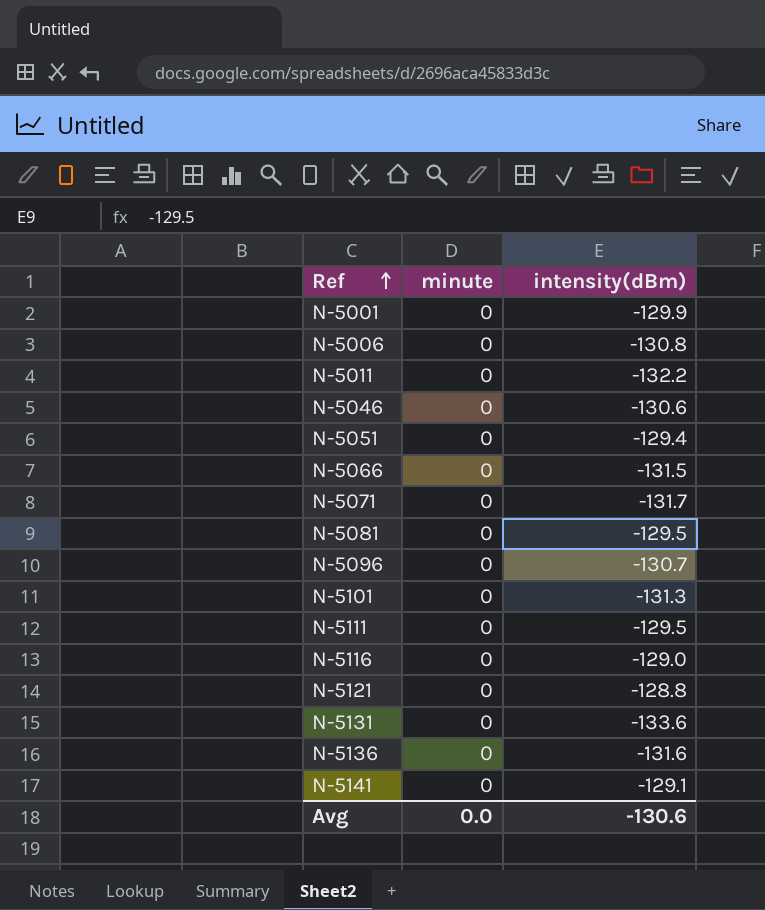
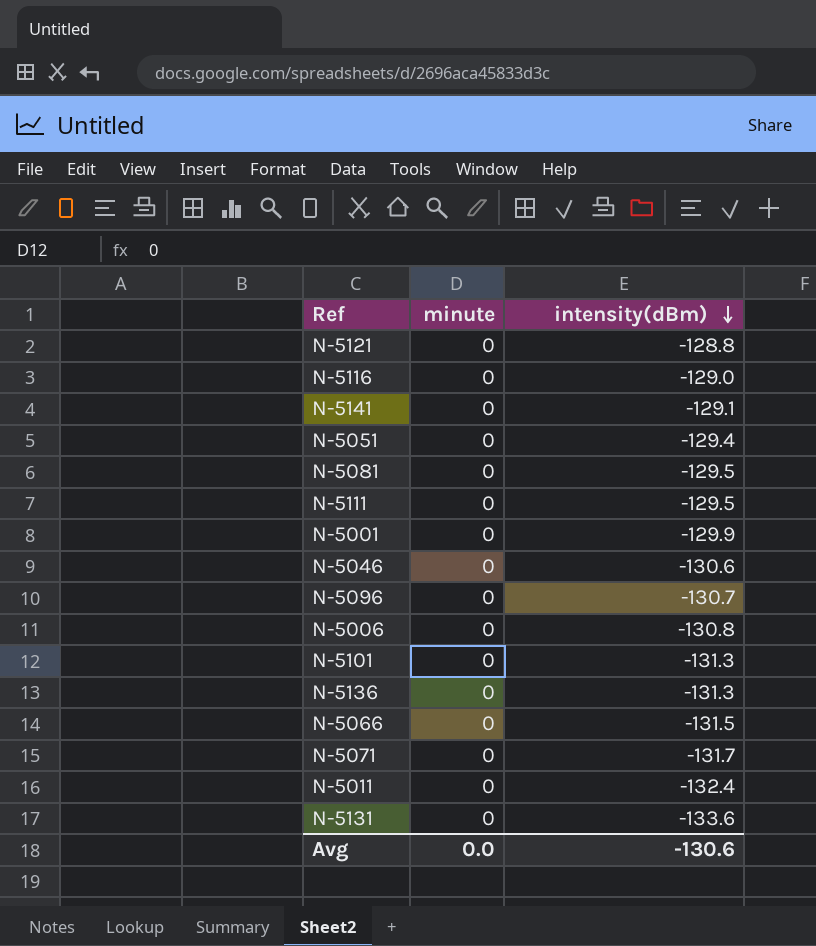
row order: Ref ascending -> intensity(dBm) descending
N-5136 | intensity(dBm): -131.6 -> -131.3
N-5011 | intensity(dBm): -132.2 -> -132.4

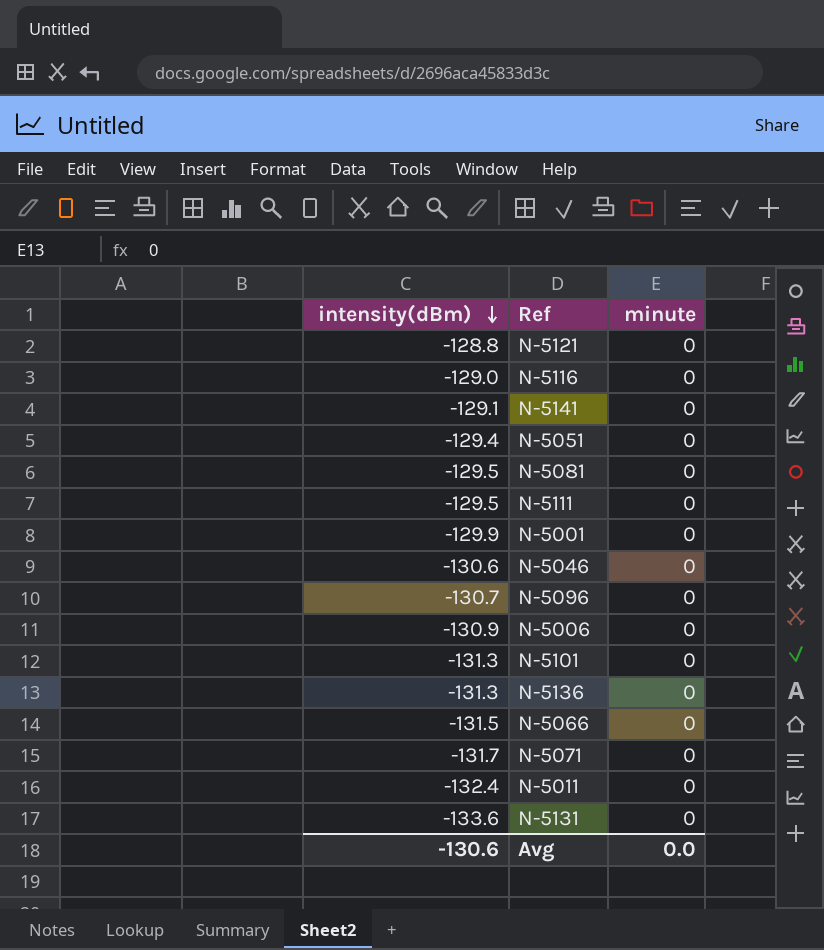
column intensity(dBm) | position: 3 -> 1
N-5006 | intensity(dBm): -130.8 -> -130.9

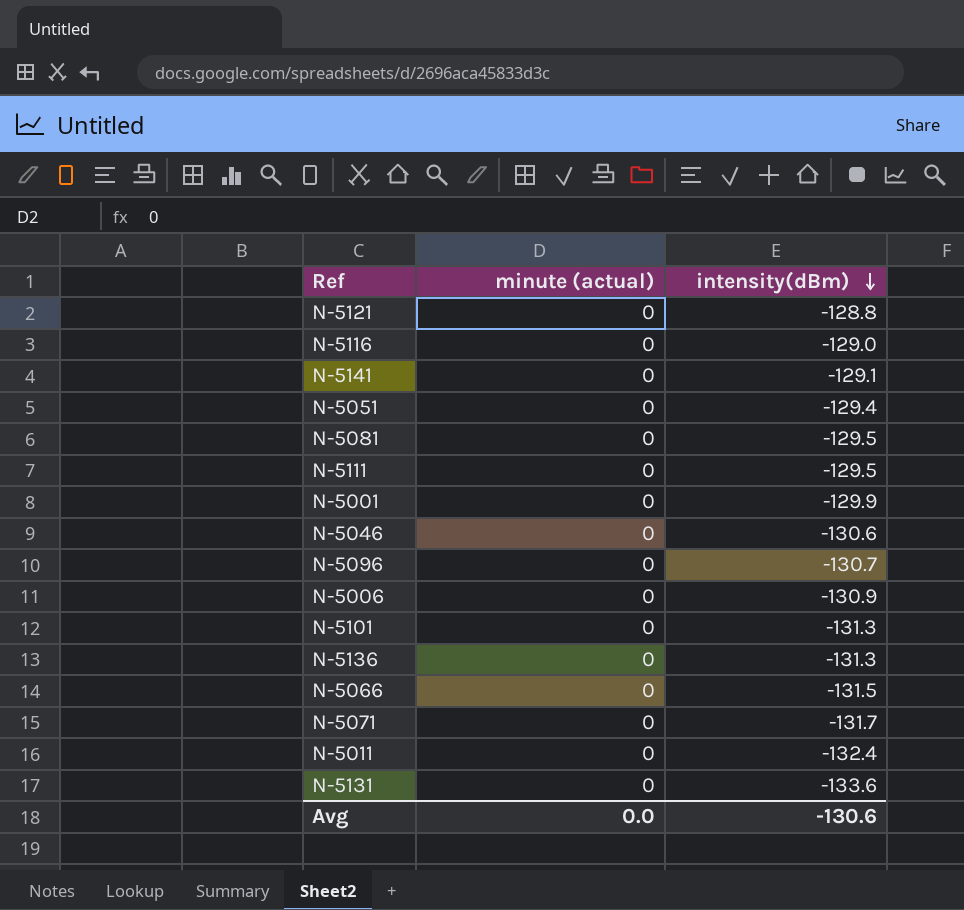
column name: minute -> minute (actual)
column intensity(dBm) | position: 1 -> 3

